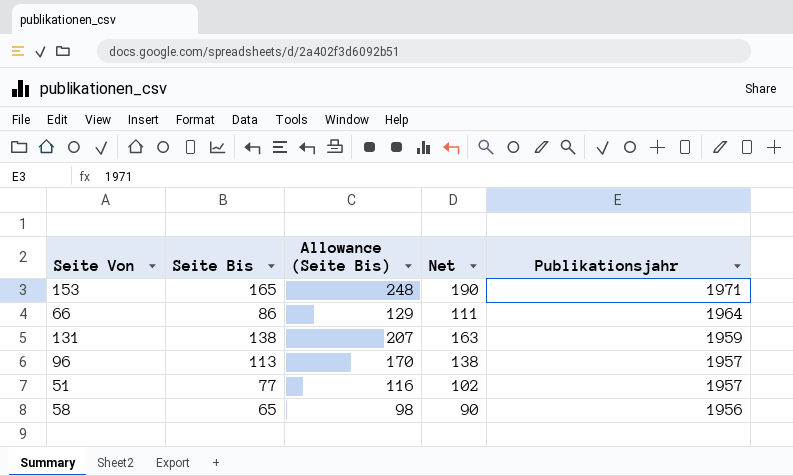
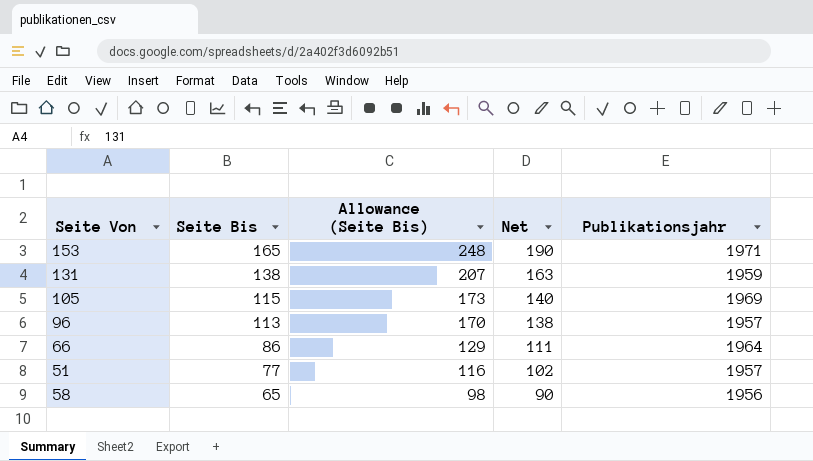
row order: Publikationsjahr descending -> Seite Bis descending
row 105: none -> 115 | 173 | 140 | 1969

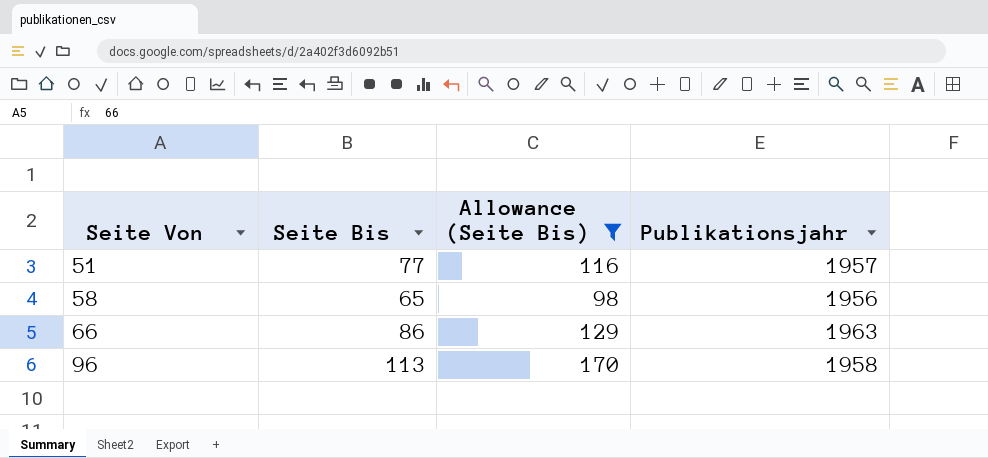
filter: none -> Allowance (Seite Bis) <= 170
row order: Seite Bis descending -> Seite Von ascending
column Net | formula: [Seite Bis] + 25 -> none
66 | Publikationsjahr: 1964 -> 1963
96 | Publikationsjahr: 1957 -> 1958

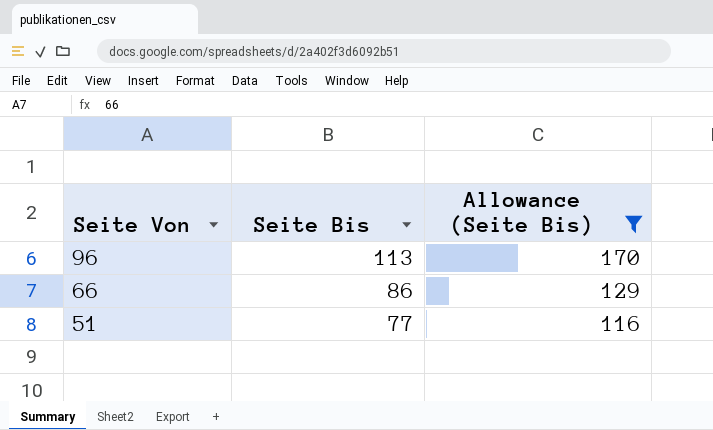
row order: Seite Von ascending -> Seite Von descending
column Publikationsjahr | position: 4 -> none
row 58: 65 | 98 | 1956 -> none

